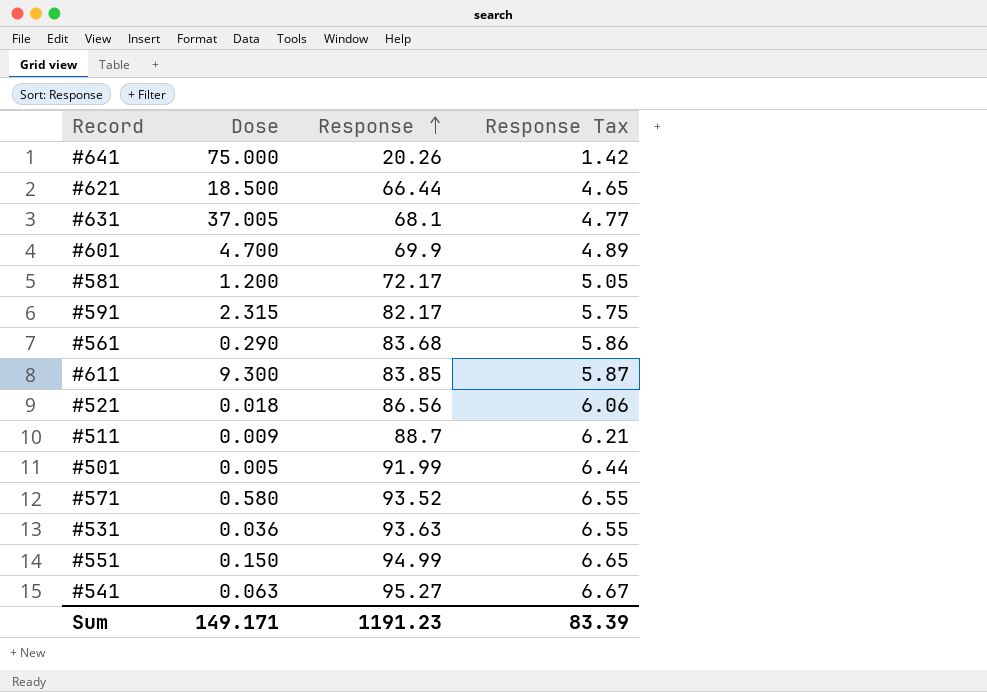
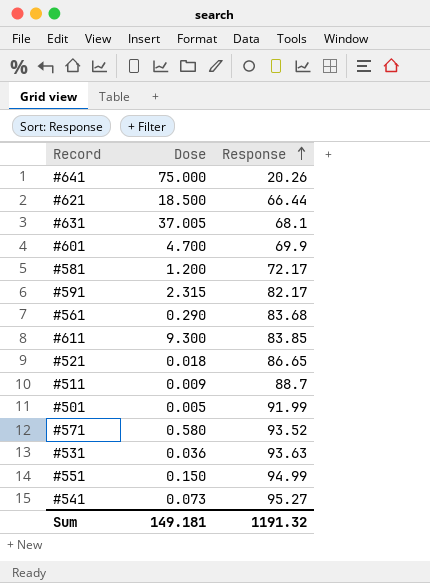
column Response Tax | formula: [Response] * 0.07 -> none
#521 | Response: 86.56 -> 86.65
#541 | Dose: 0.063 -> 0.073
Sum | Dose: 149.171 -> 149.181
Sum | Response: 1191.23 -> 1191.32

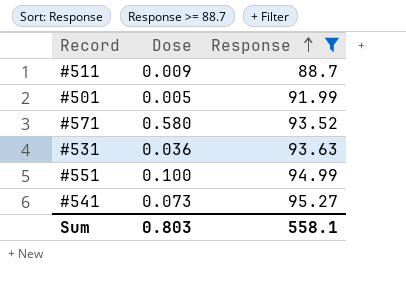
filter: none -> Response >= 88.7
#551 | Dose: 0.150 -> 0.100
Sum | Dose: 149.181 -> 0.803
Sum | Response: 1191.32 -> 558.1

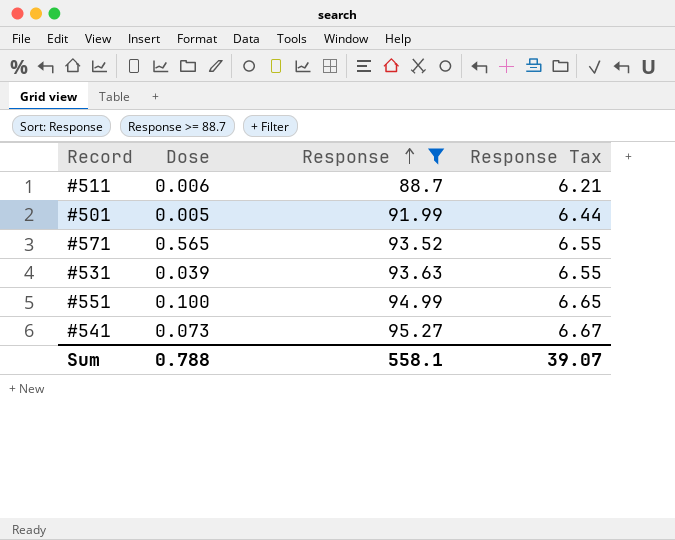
column Response Tax | formula: none -> [Response] * 0.07
#511 | Dose: 0.009 -> 0.006
#571 | Dose: 0.580 -> 0.565
#531 | Dose: 0.036 -> 0.039
Sum | Dose: 0.803 -> 0.788

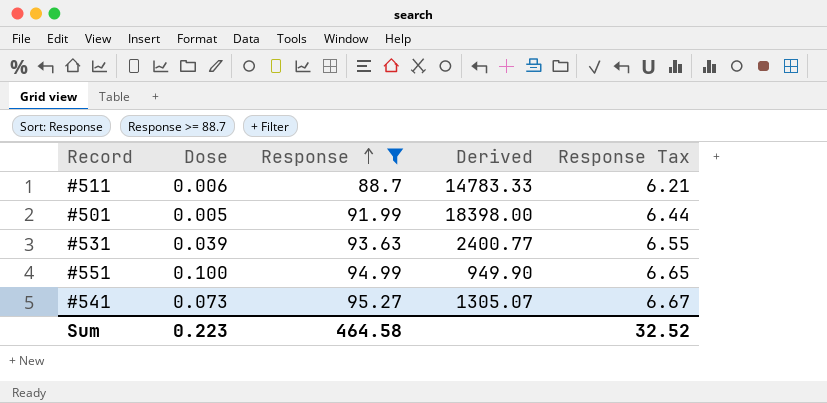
column Derived | formula: none -> [Response] / [Dose]
row #571: 0.565 | 93.52 | 6.55 -> none
Sum | Dose: 0.788 -> 0.223
Sum | Response: 558.1 -> 464.58
Sum | Response Tax: 39.07 -> 32.52

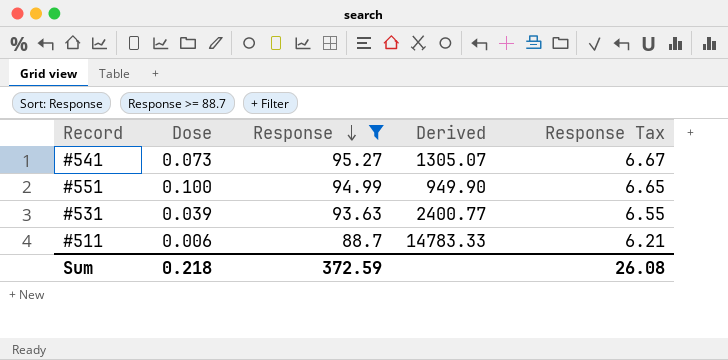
row order: Response ascending -> Response descending
row #501: 0.005 | 91.99 | 18398.00 | 6.44 -> none
Sum | Dose: 0.223 -> 0.218
Sum | Response: 464.58 -> 372.59
Sum | Response Tax: 32.52 -> 26.08

